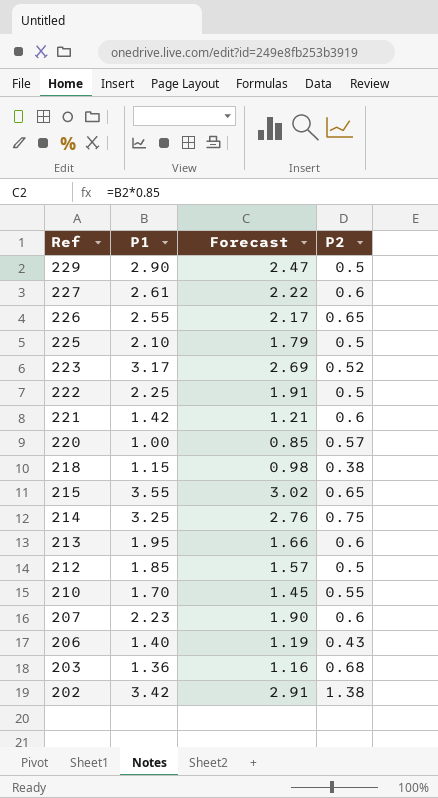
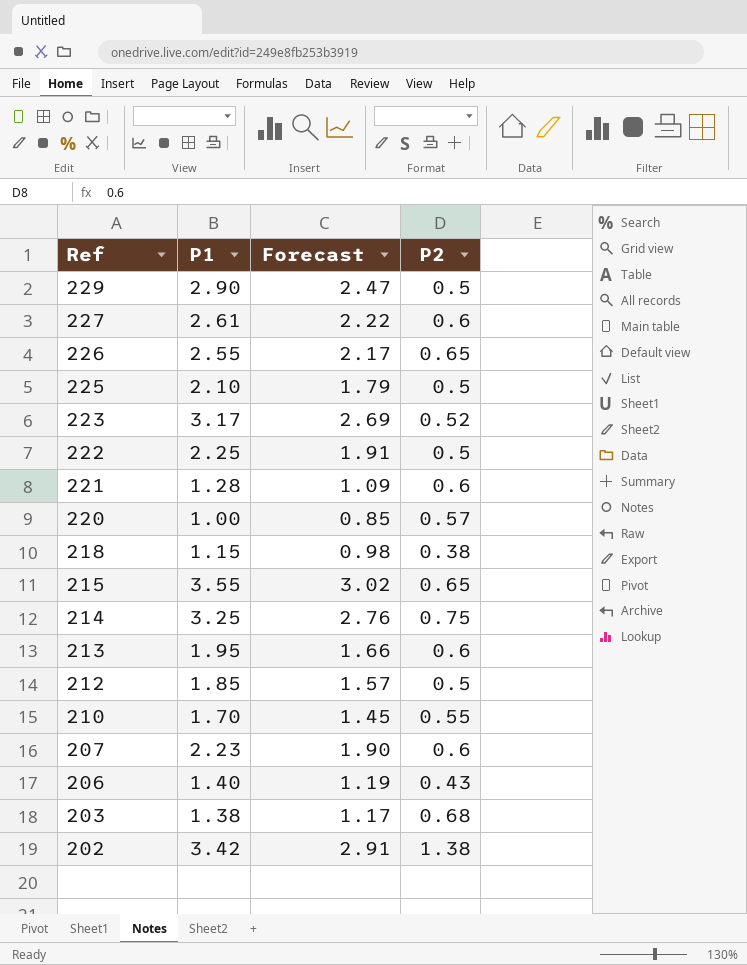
221 | P1: 1.42 -> 1.28
221 | Forecast: 1.21 -> 1.09
203 | P1: 1.36 -> 1.38
203 | Forecast: 1.16 -> 1.17

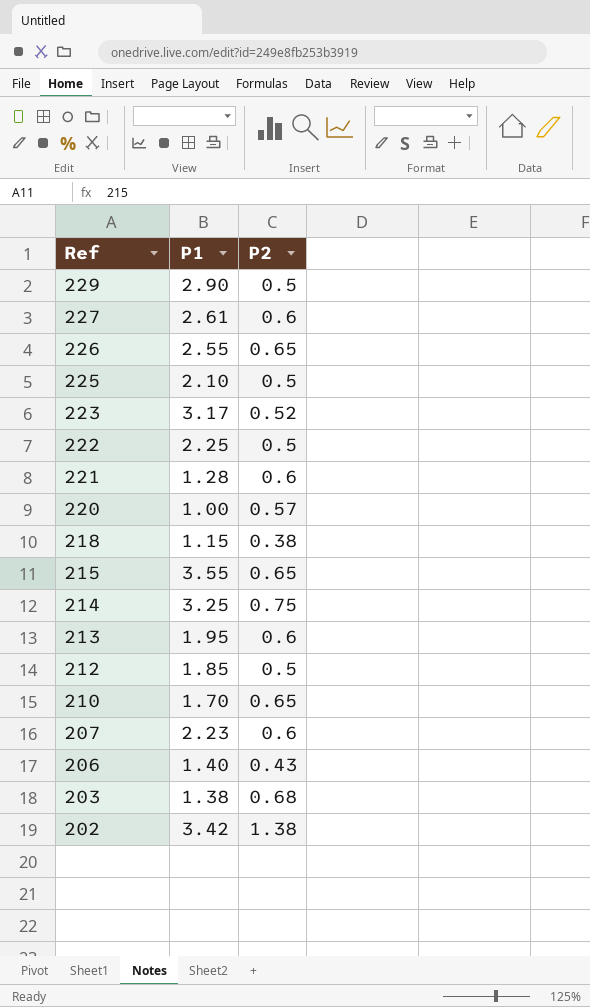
column Forecast | formula: [P1] * 0.85 -> none
210 | P2: 0.55 -> 0.65

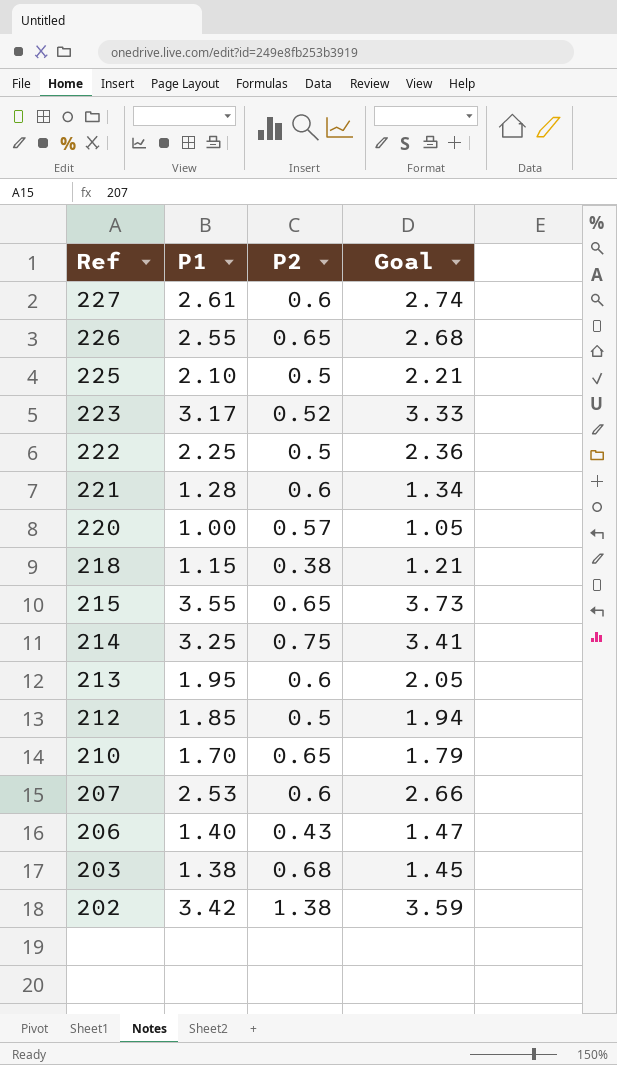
column Goal | formula: none -> [P1] * 1.05
row 229: 2.90 | 0.5 -> none
207 | P1: 2.23 -> 2.53

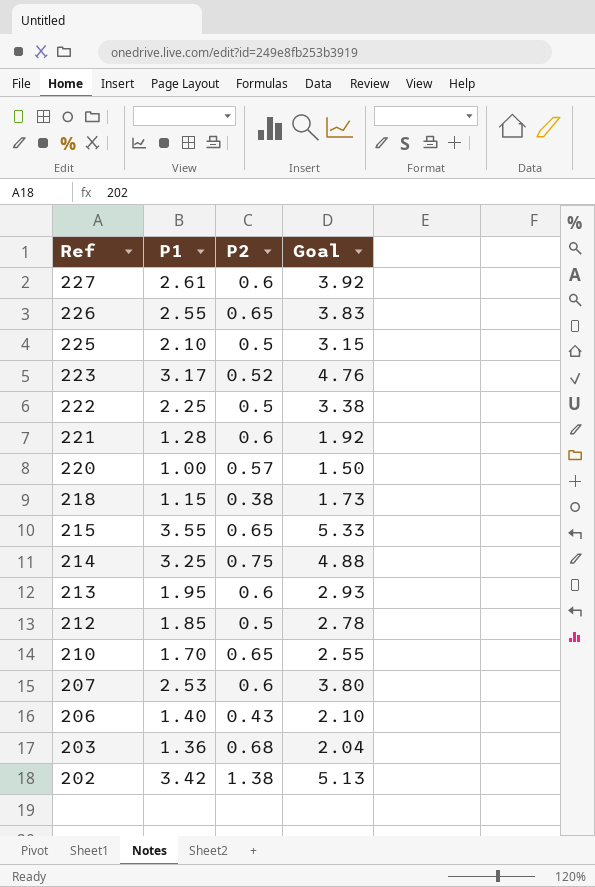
column Goal | formula: [P1] * 1.05 -> [P1] * 1.5
203 | P1: 1.38 -> 1.36

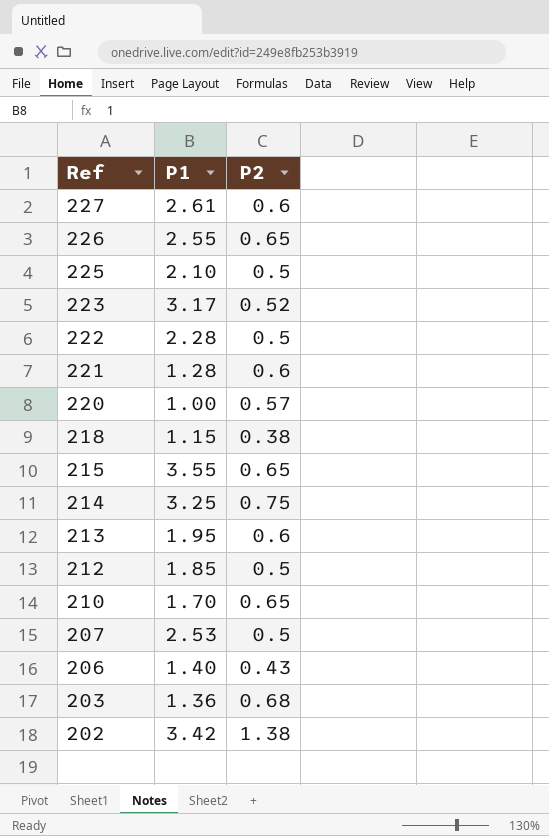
column Goal | formula: [P1] * 1.5 -> none
222 | P1: 2.25 -> 2.28
207 | P2: 0.6 -> 0.5

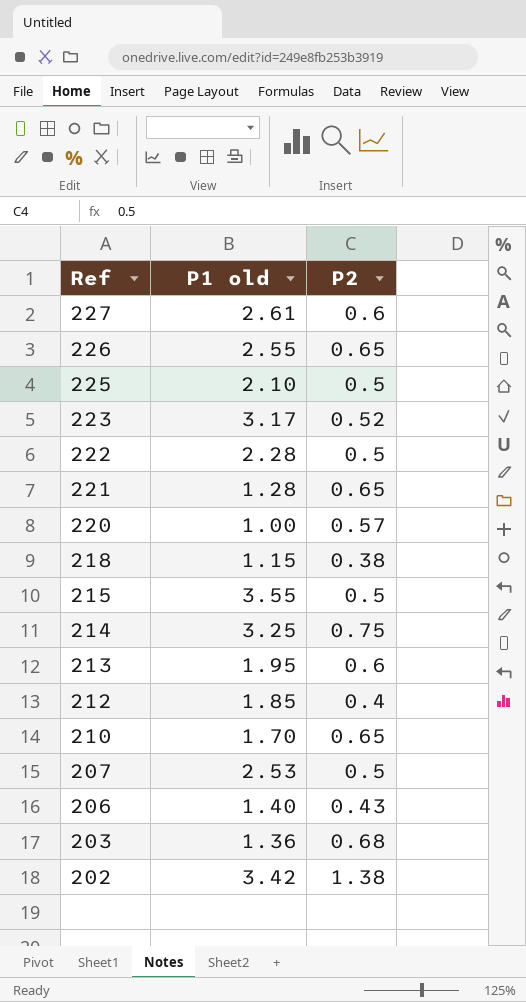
column name: P1 -> P1 old
221 | P2: 0.6 -> 0.65
215 | P2: 0.65 -> 0.5
212 | P2: 0.5 -> 0.4

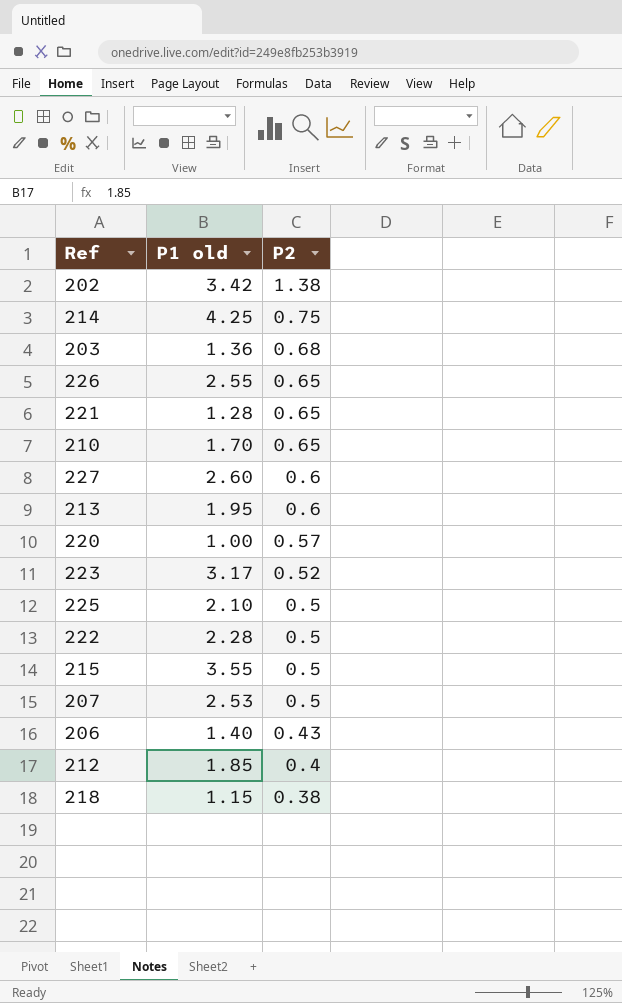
row order: Ref descending -> P2 descending
214 | P1 old: 3.25 -> 4.25
227 | P1 old: 2.61 -> 2.60

